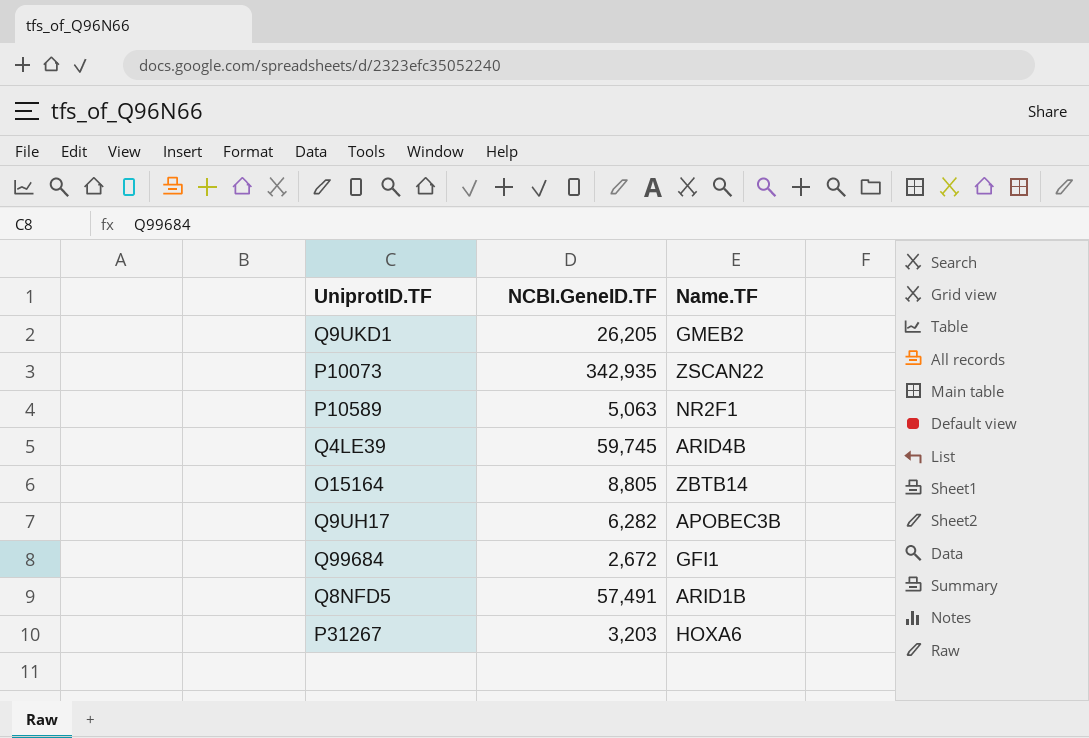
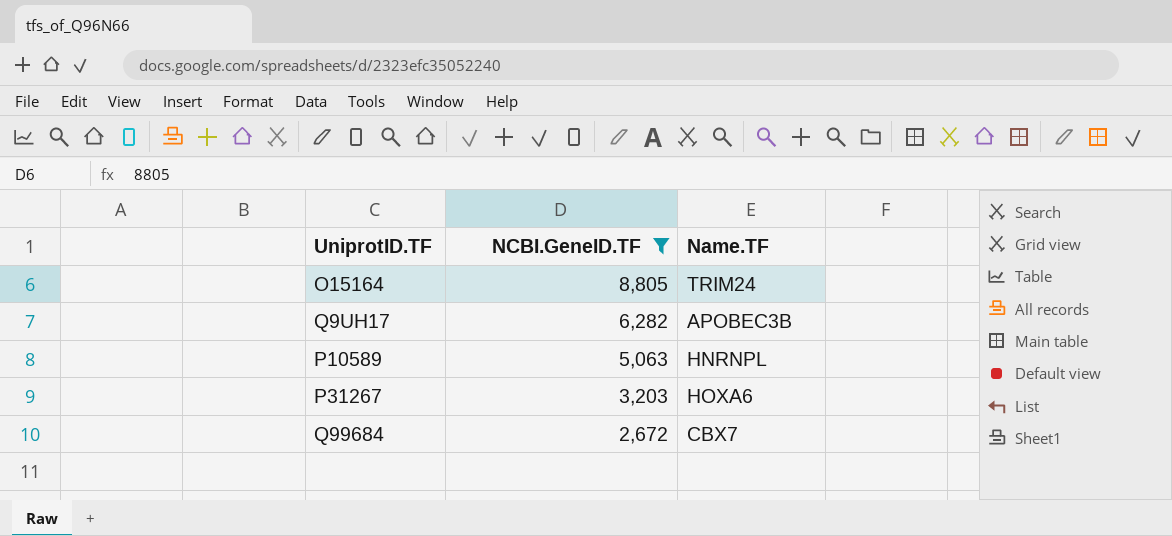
filter: none -> NCBI.GeneID.TF <= 8,805
row order: none -> NCBI.GeneID.TF descending
O15164 | Name.TF: ZBTB14 -> TRIM24
P10589 | Name.TF: NR2F1 -> HNRNPL
Q99684 | Name.TF: GFI1 -> CBX7

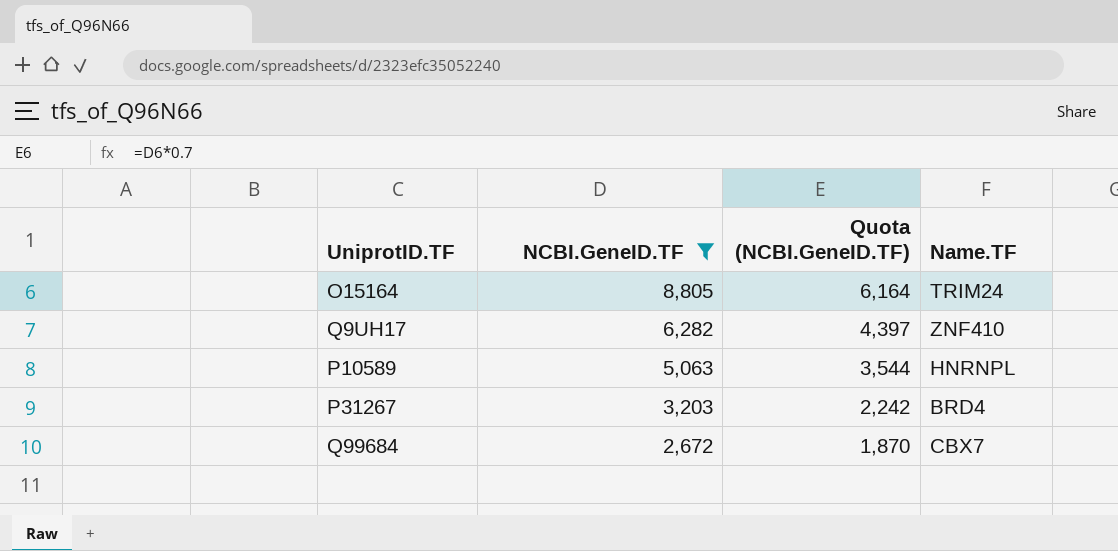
column Quota (NCBI.GeneID.TF) | formula: none -> [NCBI.GeneID.TF] * 0.7
Q9UH17 | Name.TF: APOBEC3B -> ZNF410
P31267 | Name.TF: HOXA6 -> BRD4

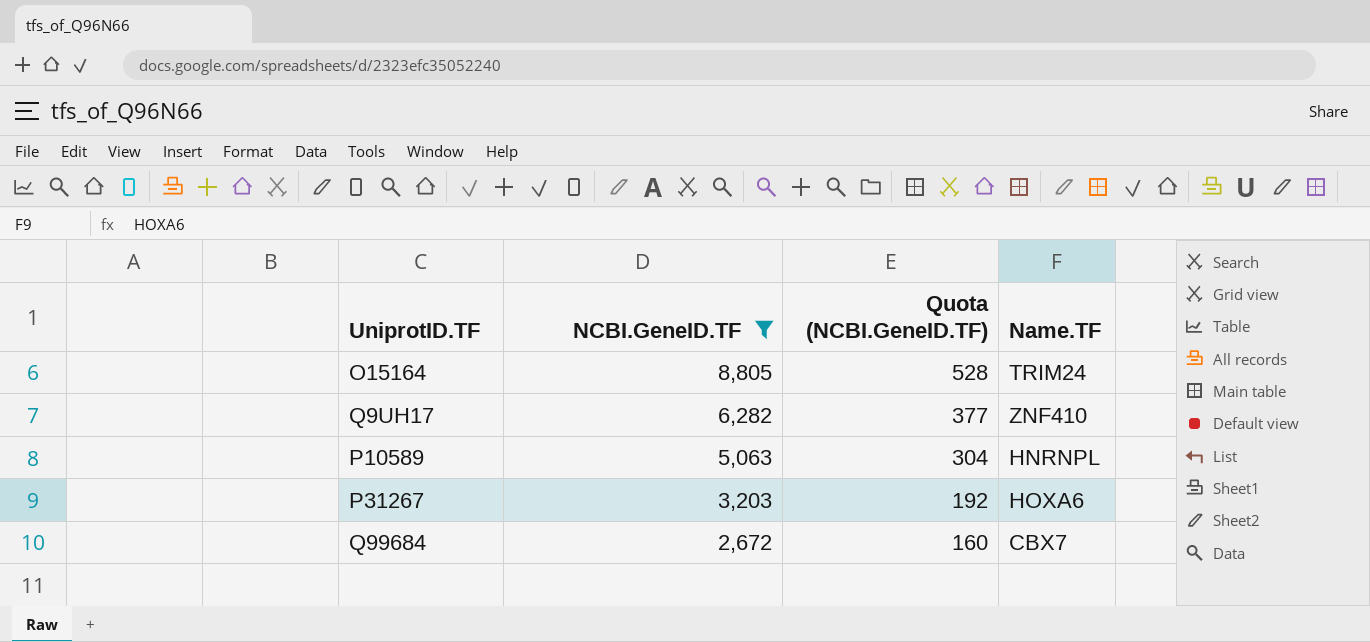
column Quota (NCBI.GeneID.TF) | formula: [NCBI.GeneID.TF] * 0.7 -> [NCBI.GeneID.TF] * 0.06
P31267 | Name.TF: BRD4 -> HOXA6

